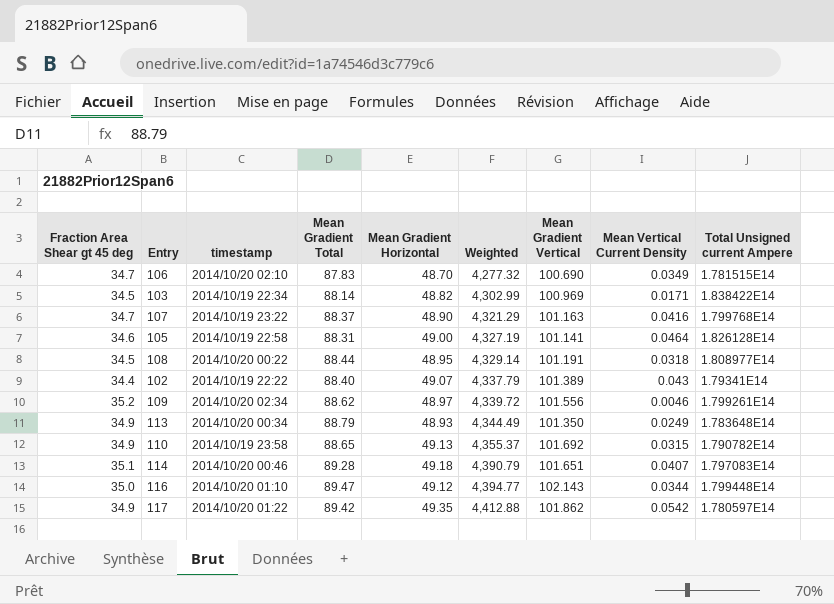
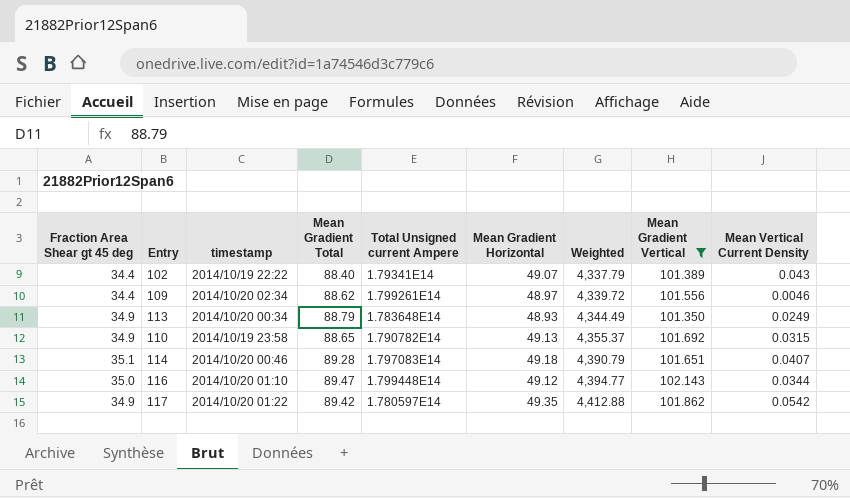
filter: none -> Mean Gradient Vertical >= 101.350
column Total Unsigned current Ampere | position: 9 -> 5
109 | Fraction Area Shear gt 45 deg: 35.2 -> 34.4

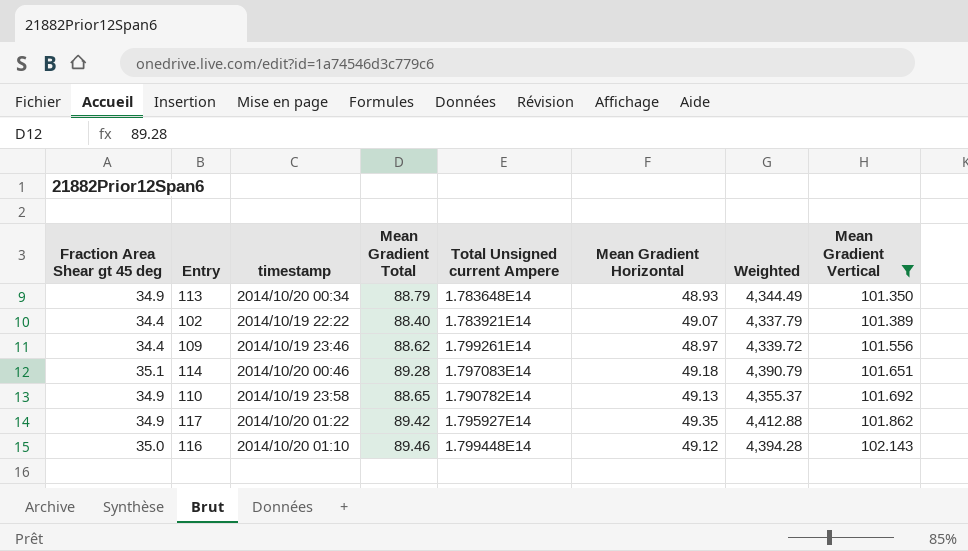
row order: Weighted ascending -> Mean Gradient Vertical ascending
column Mean Vertical Current Density | position: 9 -> none
102 | Total Unsigned current Ampere: 1.79341E14 -> 1.783921E14
109 | timestamp: 2014/10/20 02:34 -> 2014/10/19 23:46
117 | Total Unsigned current Ampere: 1.780597E14 -> 1.795927E14
116 | Mean Gradient Total: 89.47 -> 89.46
116 | Weighted: 4,394.77 -> 4,394.28

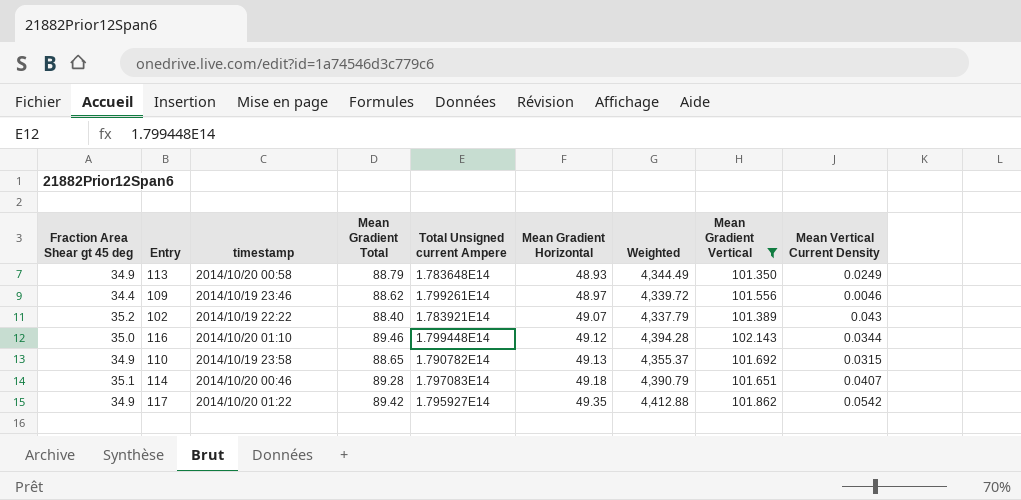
row order: Mean Gradient Vertical ascending -> Mean Gradient Horizontal ascending
column Mean Vertical Current Density | position: none -> 9
113 | timestamp: 2014/10/20 00:34 -> 2014/10/20 00:58
102 | Fraction Area Shear gt 45 deg: 34.4 -> 35.2

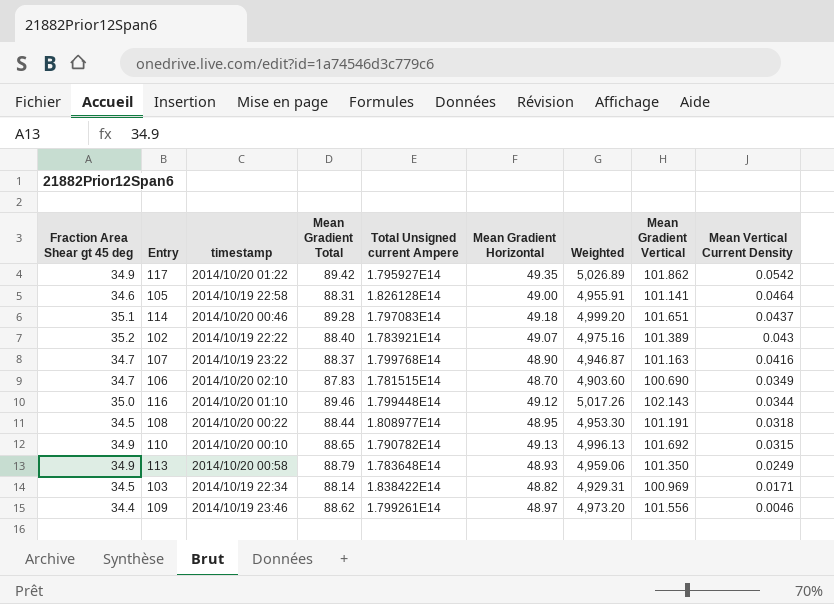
filter: Mean Gradient Vertical >= 101.350 -> none
row order: Mean Gradient Horizontal ascending -> Mean Vertical Current Density descending
column Weighted | formula: [Mean Gradient Total] * [Mean Gradient Horizontal] -> [Mean Gradient Horizontal] * [Mean Gradient Vertical]
114 | Mean Vertical Current Density: 0.0407 -> 0.0437
110 | timestamp: 2014/10/19 23:58 -> 2014/10/20 00:10

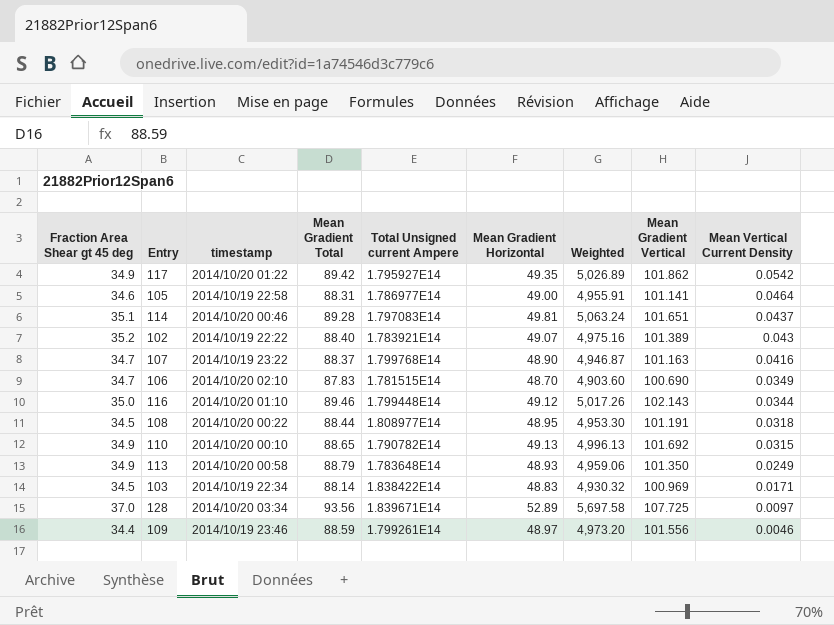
105 | Total Unsigned current Ampere: 1.826128E14 -> 1.786977E14
114 | Mean Gradient Horizontal: 49.18 -> 49.81
114 | Weighted: 4,999.20 -> 5,063.24
103 | Mean Gradient Horizontal: 48.82 -> 48.83
103 | Weighted: 4,929.31 -> 4,930.32
row 128: none -> 37.0 | 2014/10/20 03:34 | 93.56 | 1.839671E14 | 52.89 | 5,697.58 | 107.725 | 0.0097
109 | Mean Gradient Total: 88.62 -> 88.59

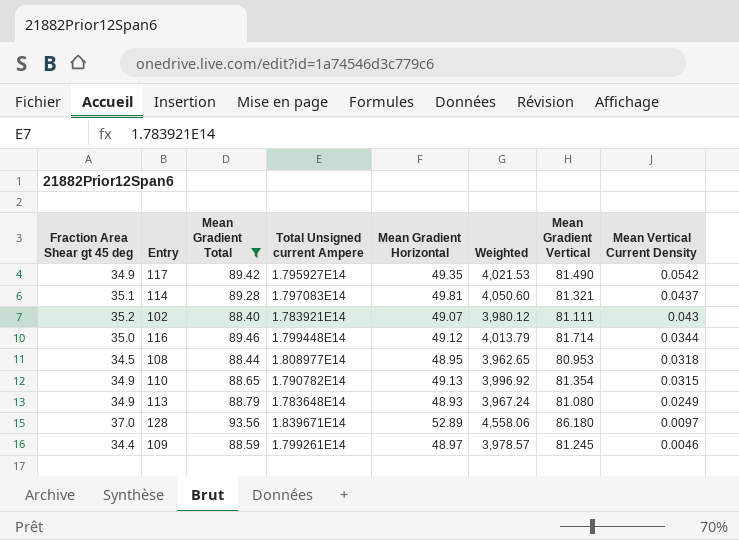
filter: none -> Mean Gradient Total >= 88.40
column timestamp | position: 3 -> none
117 | Weighted: 5,026.89 -> 4,021.53
117 | Mean Gradient Vertical: 101.862 -> 81.490
114 | Weighted: 5,063.24 -> 4,050.60
114 | Mean Gradient Vertical: 101.651 -> 81.321
102 | Weighted: 4,975.16 -> 3,980.12
102 | Mean Gradient Vertical: 101.389 -> 81.111
116 | Weighted: 5,017.26 -> 4,013.79
116 | Mean Gradient Vertical: 102.143 -> 81.714
108 | Weighted: 4,953.30 -> 3,962.65
108 | Mean Gradient Vertical: 101.191 -> 80.953
110 | Weighted: 4,996.13 -> 3,996.92
110 | Mean Gradient Vertical: 101.692 -> 81.354
113 | Weighted: 4,959.06 -> 3,967.24
113 | Mean Gradient Vertical: 101.350 -> 81.080
128 | Weighted: 5,697.58 -> 4,558.06
128 | Mean Gradient Vertical: 107.725 -> 86.180
109 | Weighted: 4,973.20 -> 3,978.57
109 | Mean Gradient Vertical: 101.556 -> 81.245

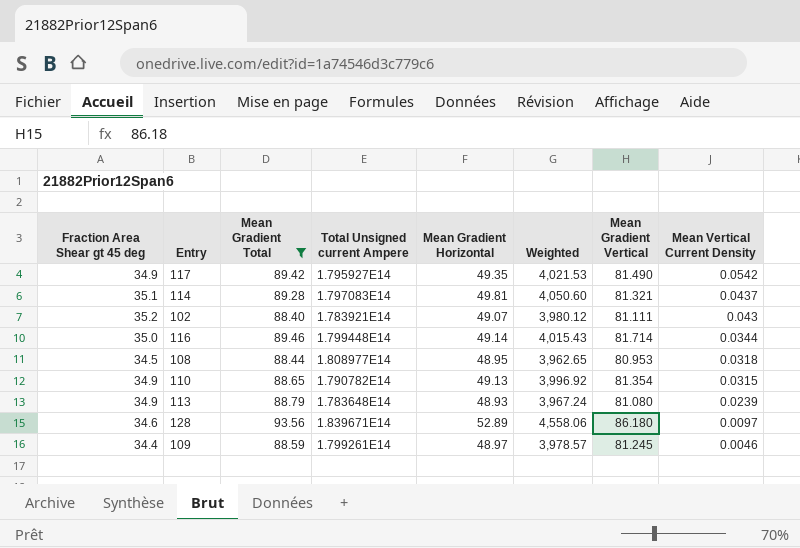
116 | Mean Gradient Horizontal: 49.12 -> 49.14
116 | Weighted: 4,013.79 -> 4,015.43
113 | Mean Vertical Current Density: 0.0249 -> 0.0239
128 | Fraction Area Shear gt 45 deg: 37.0 -> 34.6

